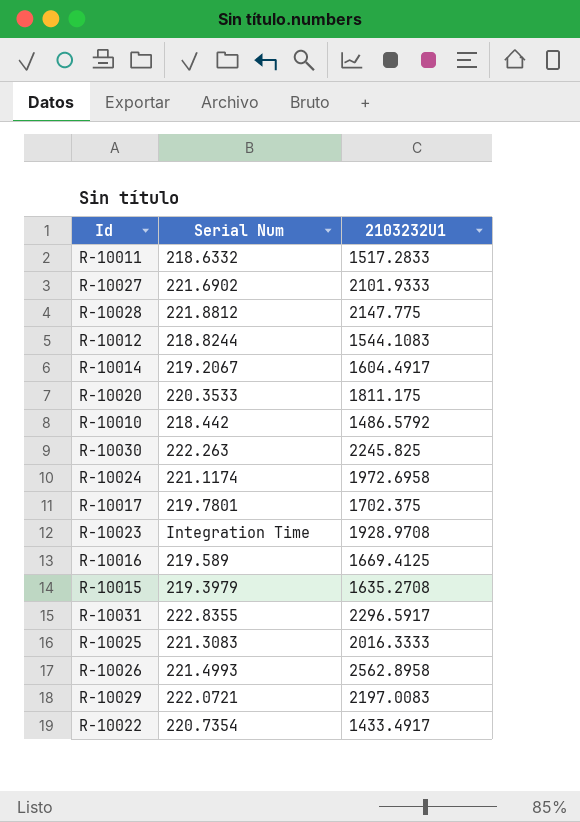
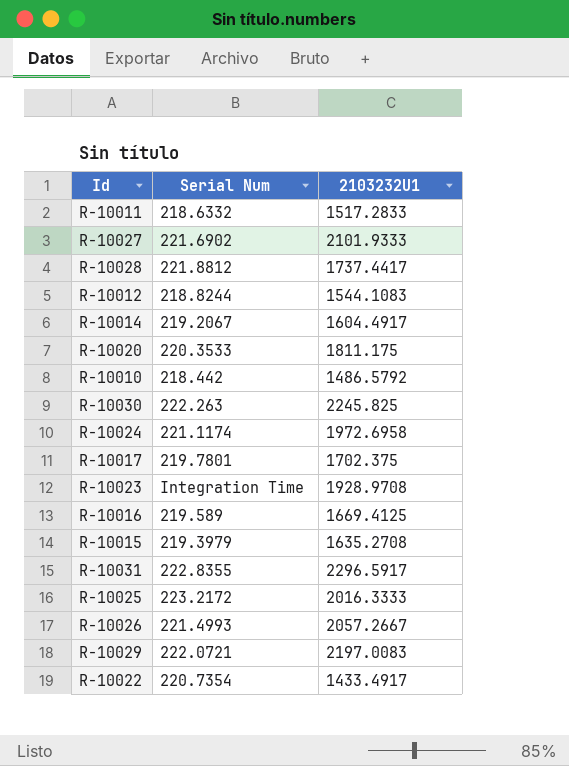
R-10028 | 2103232U1: 2147.775 -> 1737.4417
R-10025 | Serial Num: 221.3083 -> 223.2172
R-10026 | 2103232U1: 2562.8958 -> 2057.2667

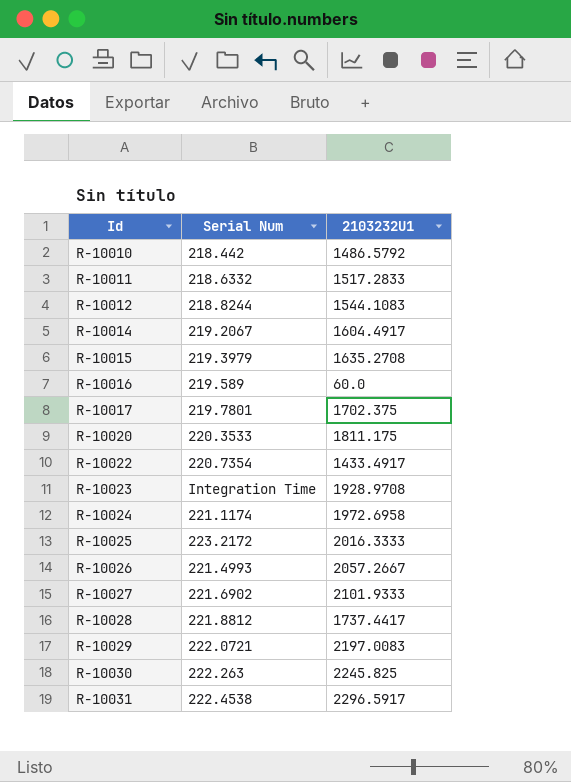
row order: none -> Id ascending
R-10016 | 2103232U1: 1669.4125 -> 60.0
R-10031 | Serial Num: 222.8355 -> 222.4538

